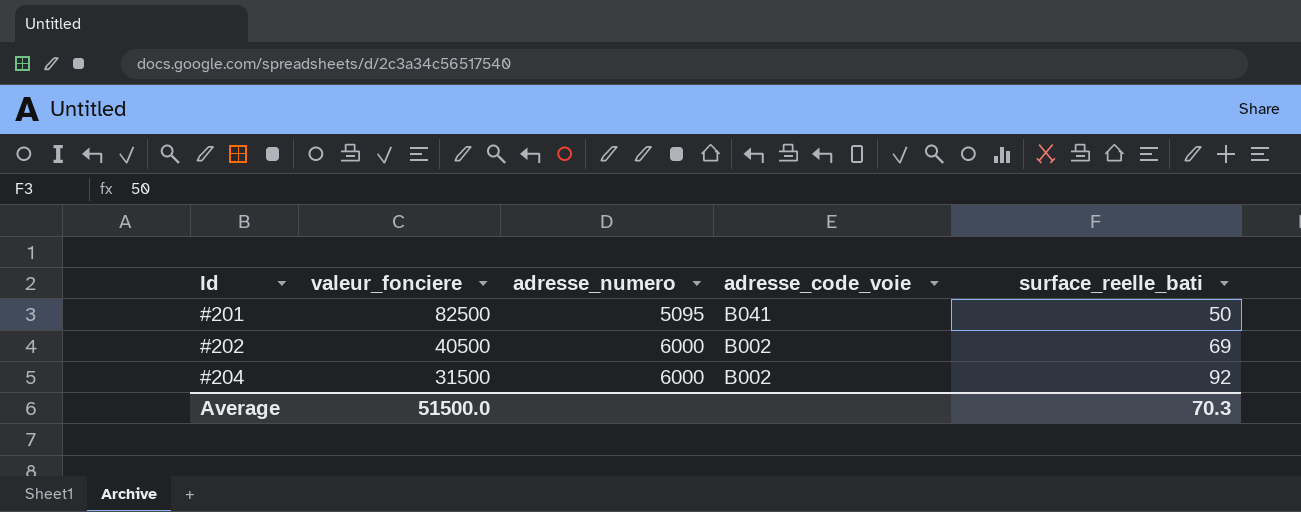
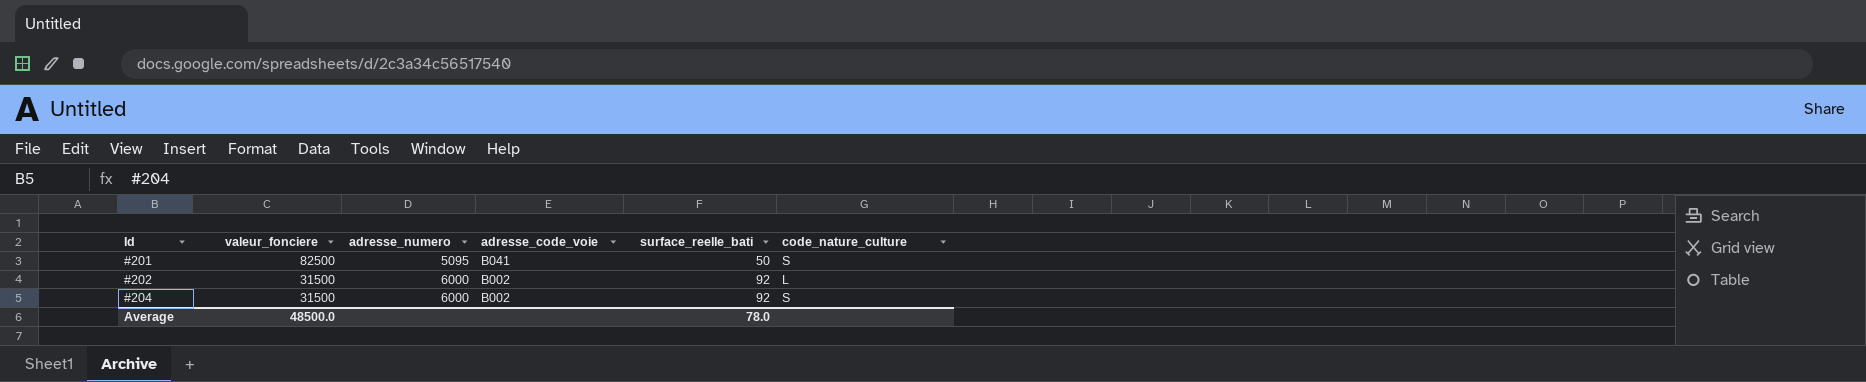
column code_nature_culture | position: none -> 6
#202 | valeur_fonciere: 40500 -> 31500
#202 | surface_reelle_bati: 69 -> 92
Average | valeur_fonciere: 51500.0 -> 48500.0
Average | surface_reelle_bati: 70.3 -> 78.0

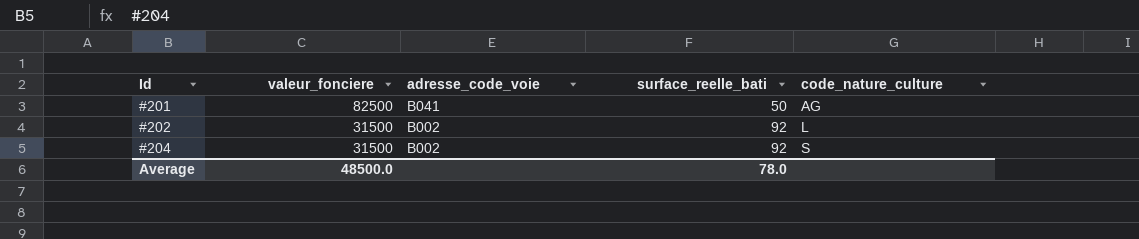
column adresse_numero | position: 3 -> none
#201 | code_nature_culture: S -> AG

